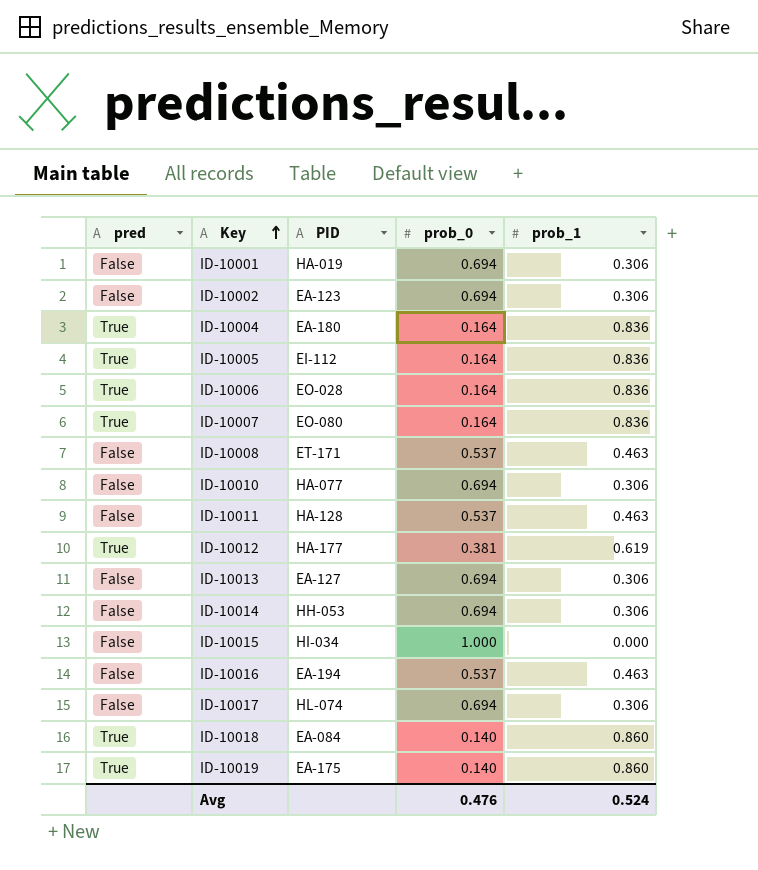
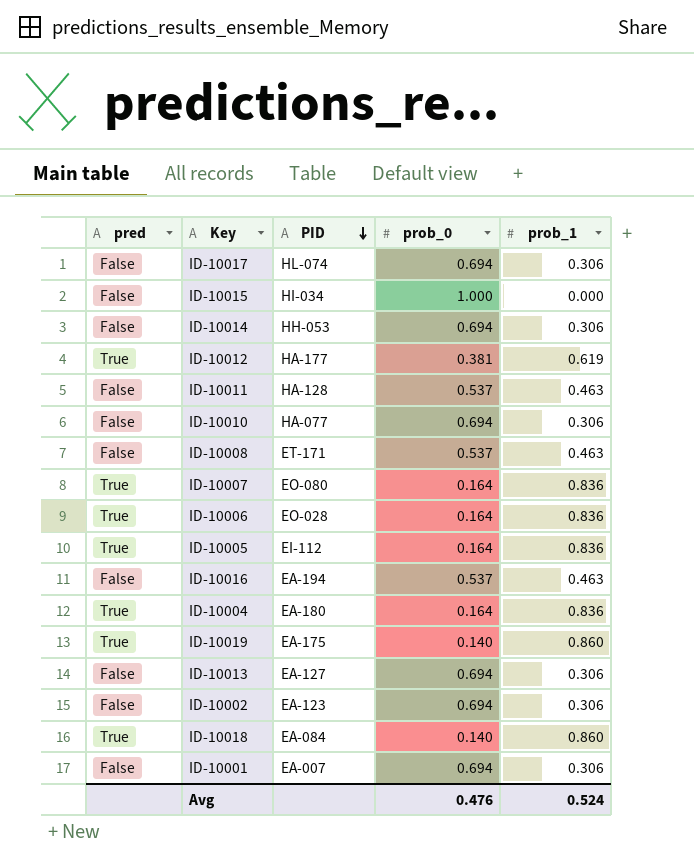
row order: Key ascending -> PID descending
ID-10001 | PID: HA-019 -> EA-007

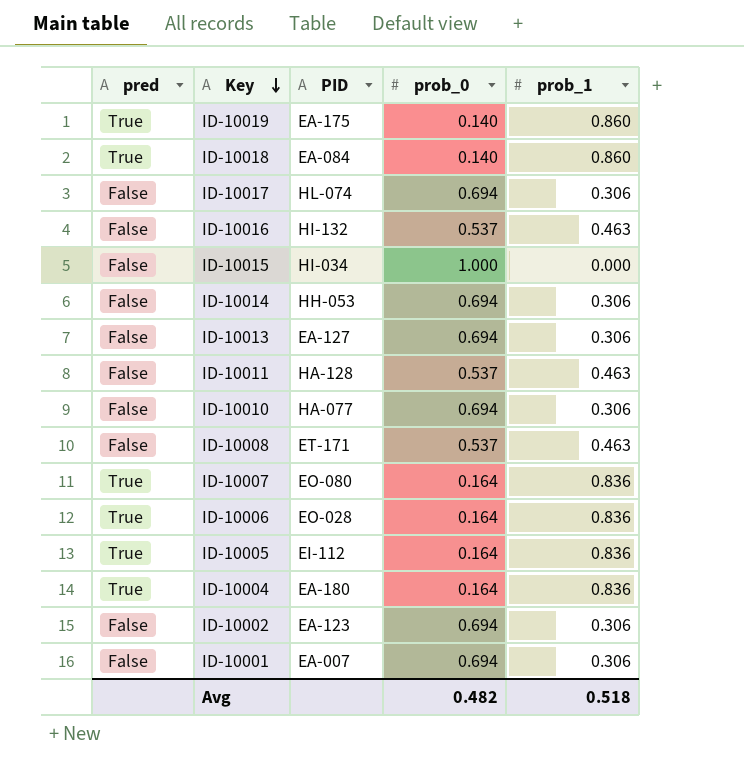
row order: PID descending -> Key descending
row ID-10012: True | HA-177 | 0.381 | 0.619 -> none
ID-10016 | PID: EA-194 -> HI-132
Avg | prob_0: 0.476 -> 0.482
Avg | prob_1: 0.524 -> 0.518

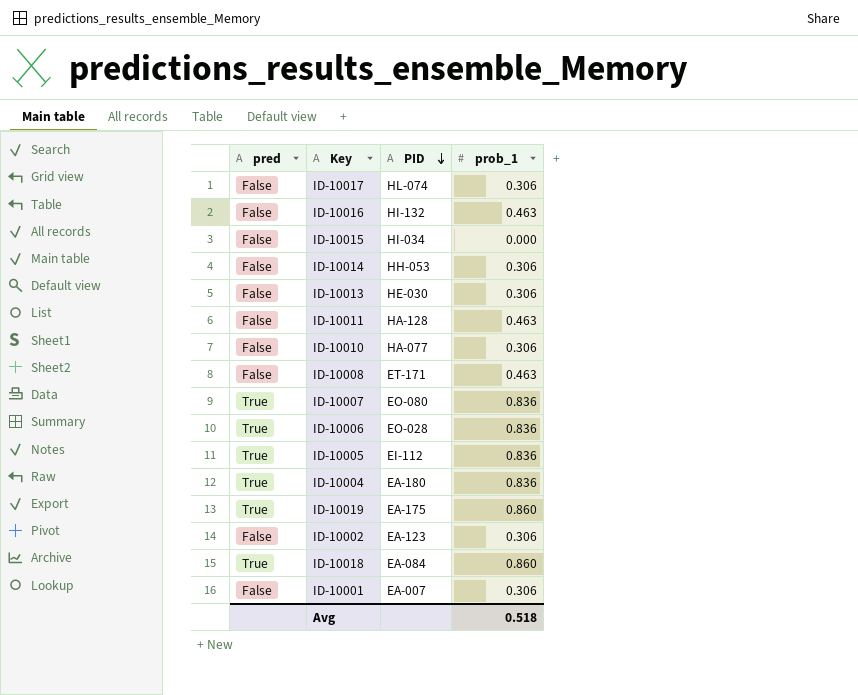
row order: Key descending -> PID descending
column prob_0 | position: 4 -> none
ID-10013 | PID: EA-127 -> HE-030

